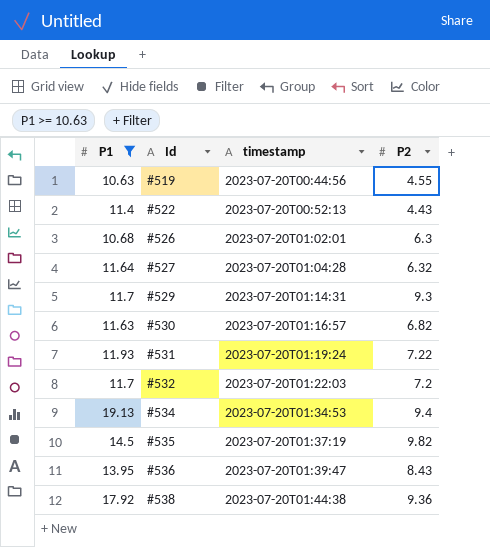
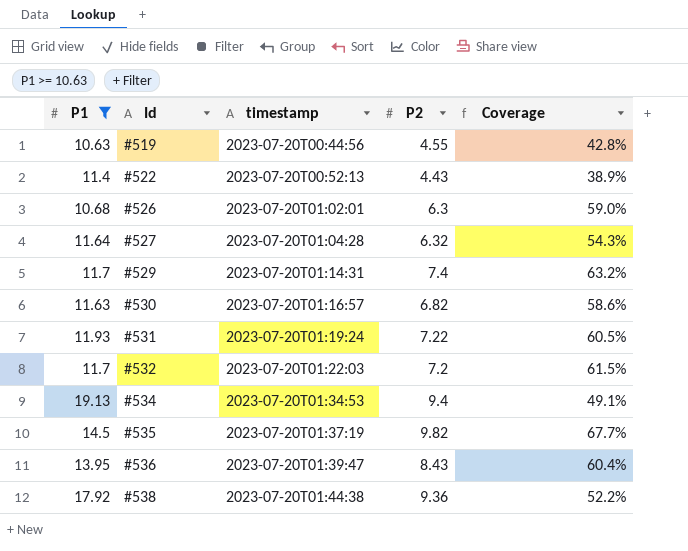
column Coverage | formula: none -> [P2] / [P1]
#529 | P2: 9.3 -> 7.4

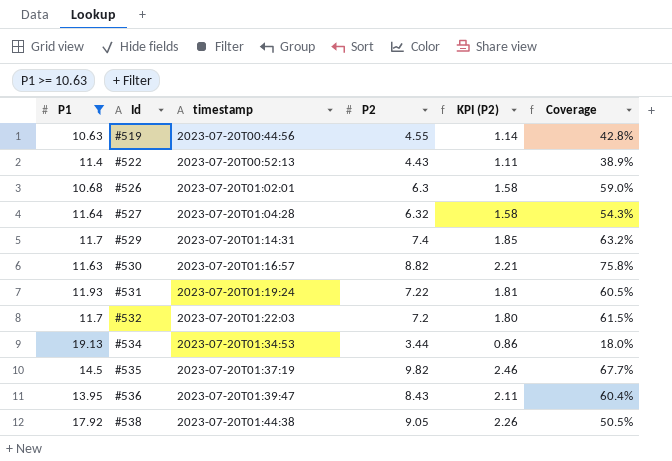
column KPI (P2) | formula: none -> [P2] * 0.25
#530 | P2: 6.82 -> 8.82
#530 | Coverage: 58.6% -> 75.8%
#534 | P2: 9.4 -> 3.44
#534 | Coverage: 49.1% -> 18.0%
#538 | P2: 9.36 -> 9.05
#538 | Coverage: 52.2% -> 50.5%

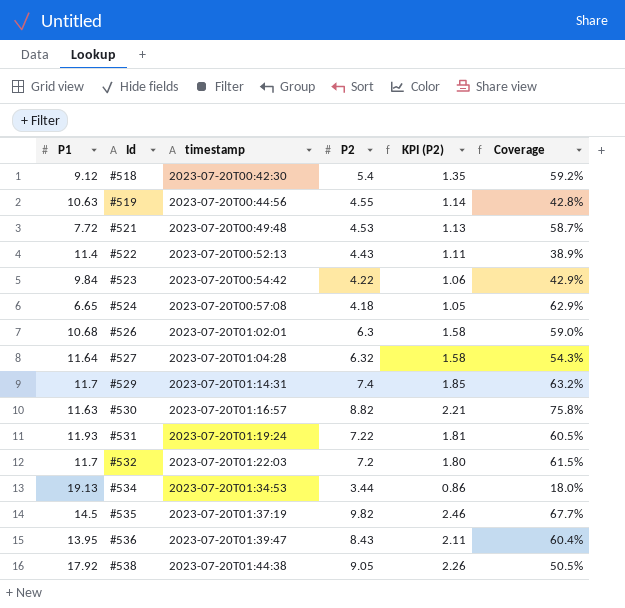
filter: P1 >= 10.63 -> none

